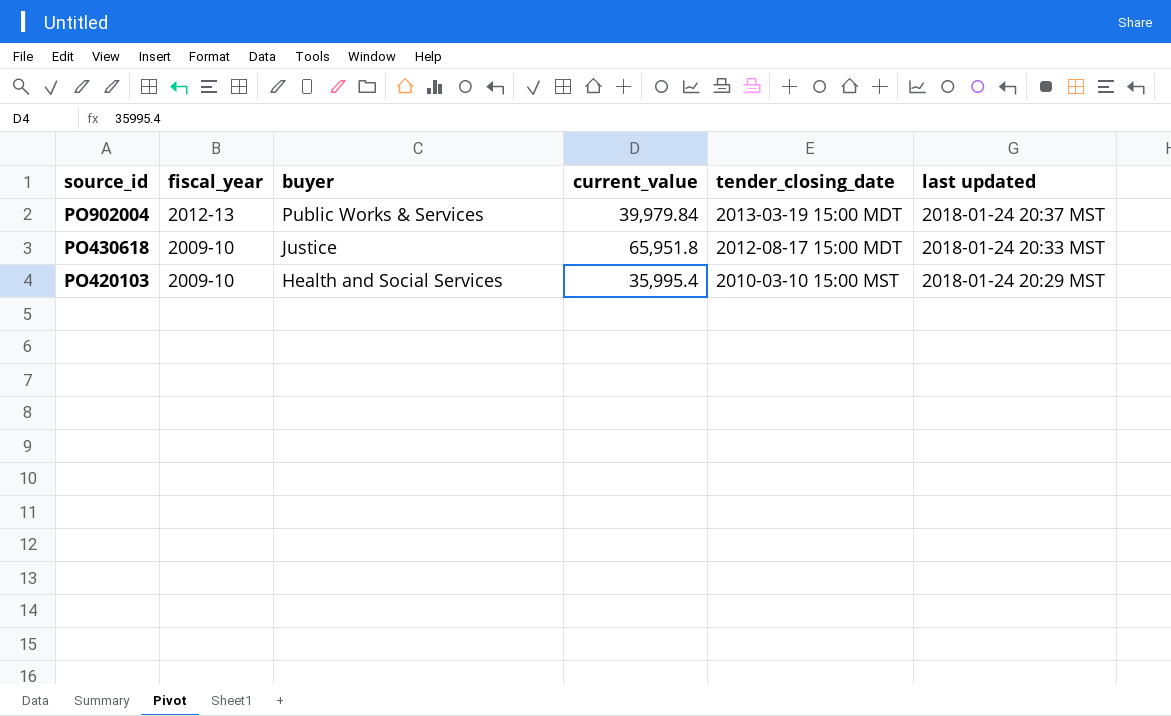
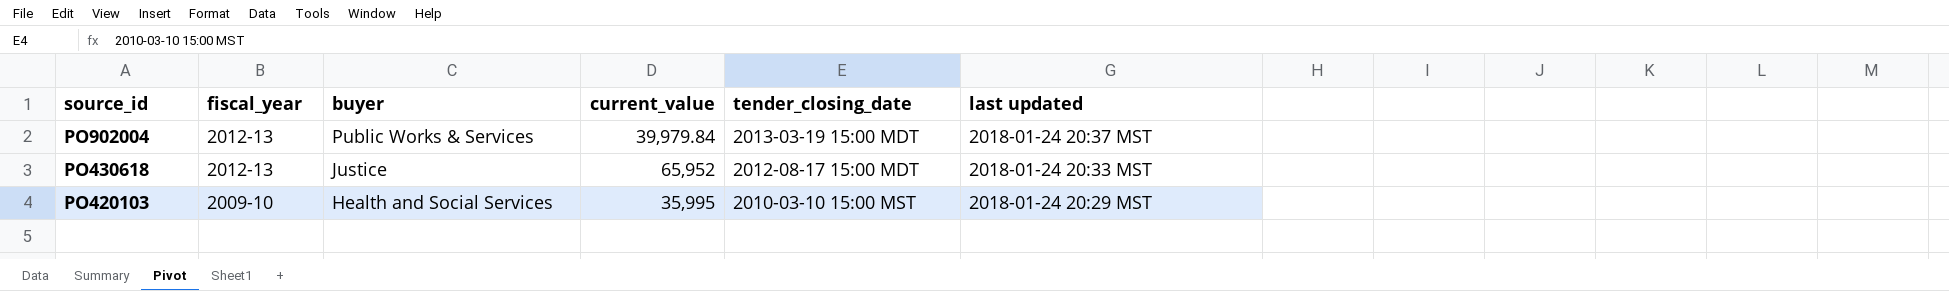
PO430618 | fiscal_year: 2009-10 -> 2012-13
PO430618 | current_value: 65,951.8 -> 65,952
PO420103 | current_value: 35,995.4 -> 35,995

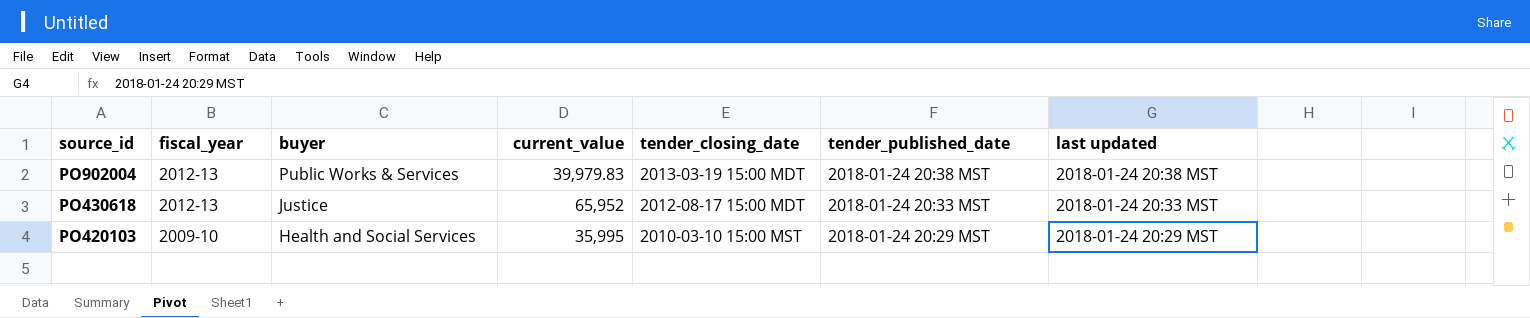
column tender_published_date | position: none -> 6
PO902004 | current_value: 39,979.84 -> 39,979.83
PO902004 | last updated: 2018-01-24 20:37 MST -> 2018-01-24 20:38 MST

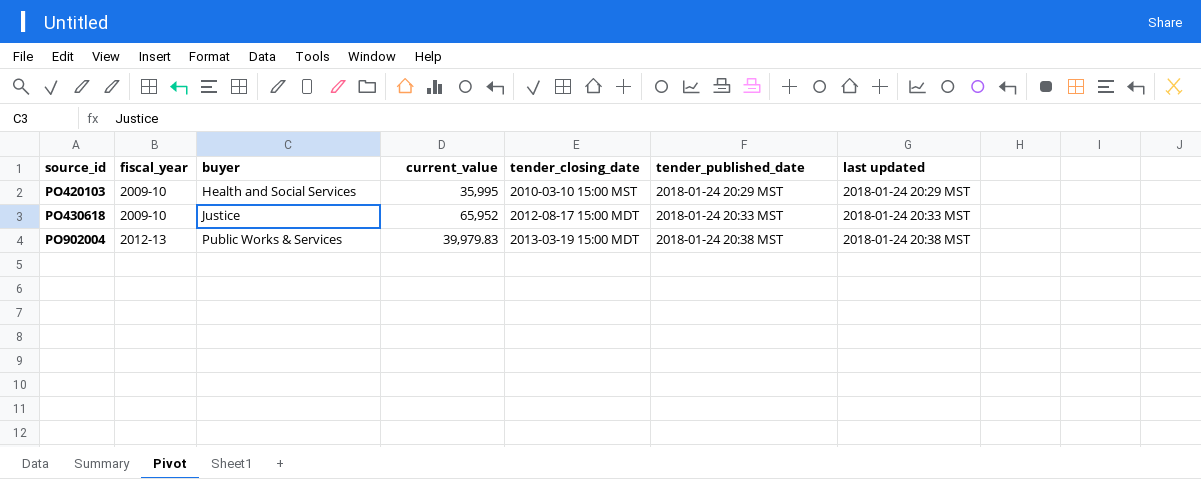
row order: source_id descending -> source_id ascending
PO430618 | fiscal_year: 2012-13 -> 2009-10

